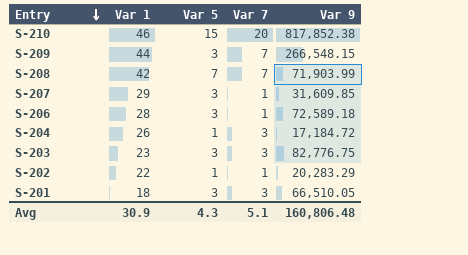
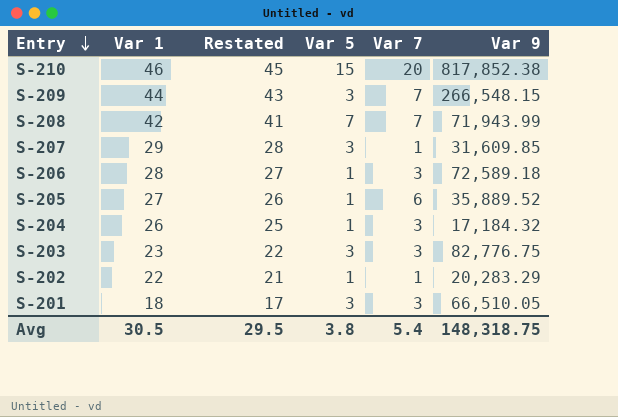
column Restated | formula: none -> [Var 1] - 1
S-208 | Var 9: 71,903.99 -> 71,943.99
S-206 | Var 5: 3 -> 1
S-206 | Var 7: 1 -> 3
row S-205: none -> 27 | 26 | 1 | 6 | 35,889.52
S-204 | Var 9: 17,184.72 -> 17,184.32
Avg | Var 1: 30.9 -> 30.5
Avg | Var 5: 4.3 -> 3.8
Avg | Var 7: 5.1 -> 5.4
Avg | Var 9: 160,806.48 -> 148,318.75

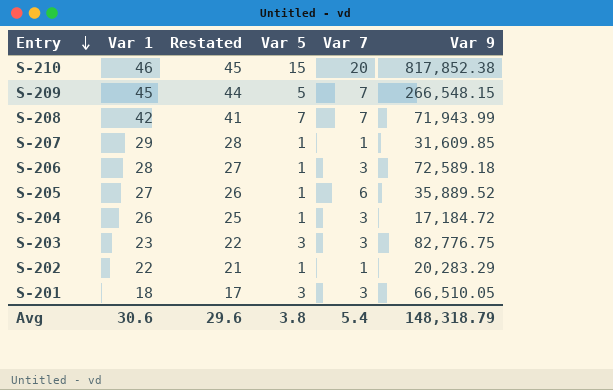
S-209 | Var 1: 44 -> 45
S-209 | Restated: 43 -> 44
S-209 | Var 5: 3 -> 5
S-207 | Var 5: 3 -> 1
S-204 | Var 9: 17,184.32 -> 17,184.72
Avg | Var 1: 30.5 -> 30.6
Avg | Restated: 29.5 -> 29.6
Avg | Var 9: 148,318.75 -> 148,318.79

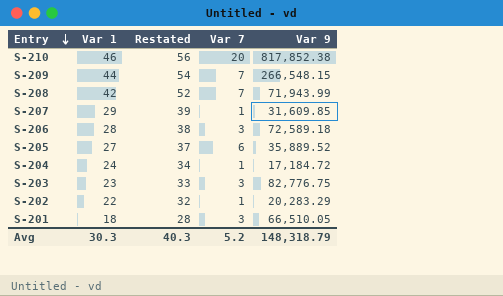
column Var 5 | position: 4 -> none
column Restated | formula: [Var 1] - 1 -> [Var 1] + 10
S-209 | Var 1: 45 -> 44
S-204 | Var 1: 26 -> 24
S-204 | Var 7: 3 -> 1
Avg | Var 1: 30.6 -> 30.3
Avg | Restated: 29.6 -> 40.3
Avg | Var 7: 5.4 -> 5.2

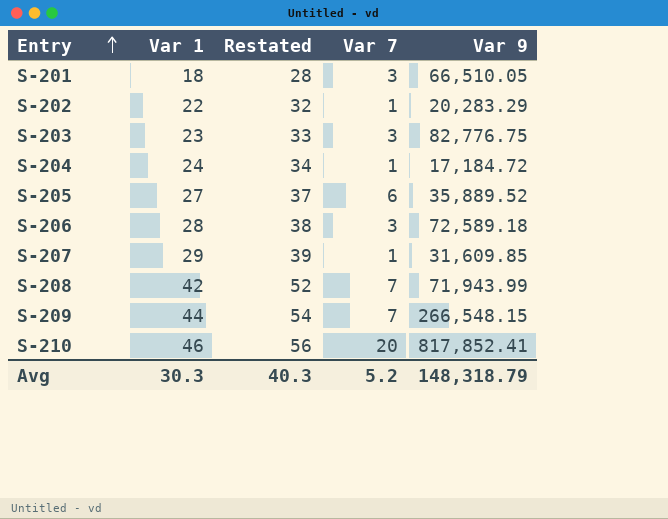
row order: Entry descending -> Entry ascending
S-210 | Var 9: 817,852.38 -> 817,852.41

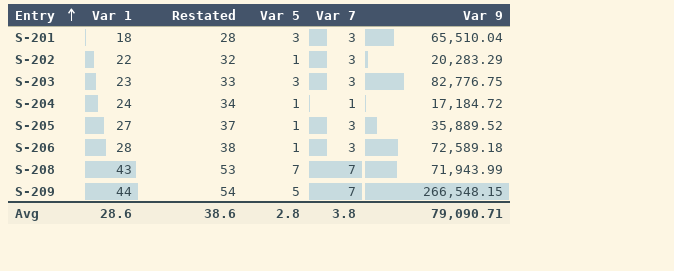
column Var 5 | position: none -> 4
row S-207: 29 | 39 | 1 | 31,609.85 -> none
row S-210: 46 | 56 | 20 | 817,852.41 -> none
S-201 | Var 9: 66,510.05 -> 65,510.04
S-202 | Var 7: 1 -> 3
S-205 | Var 7: 6 -> 3
S-208 | Var 1: 42 -> 43
S-208 | Restated: 52 -> 53
Avg | Var 1: 30.3 -> 28.6
Avg | Restated: 40.3 -> 38.6
Avg | Var 7: 5.2 -> 3.8
Avg | Var 9: 148,318.79 -> 79,090.71

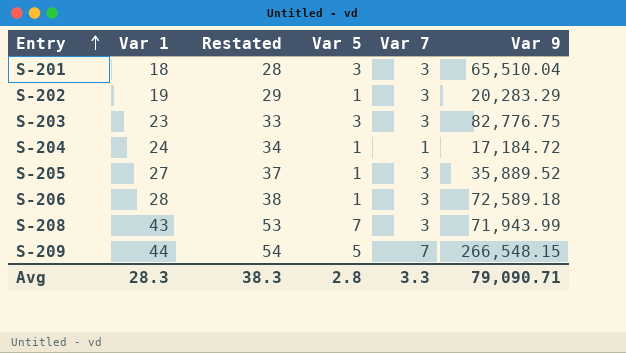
S-202 | Var 1: 22 -> 19
S-202 | Restated: 32 -> 29
S-208 | Var 7: 7 -> 3
Avg | Var 1: 28.6 -> 28.3
Avg | Restated: 38.6 -> 38.3
Avg | Var 7: 3.8 -> 3.3

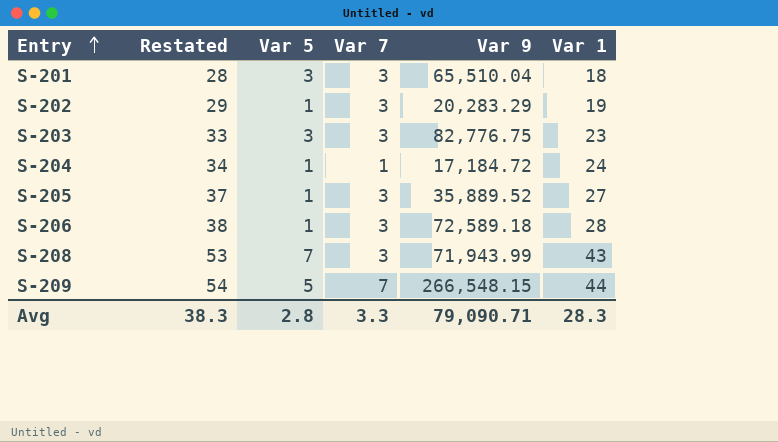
column Var 1 | position: 2 -> 6

